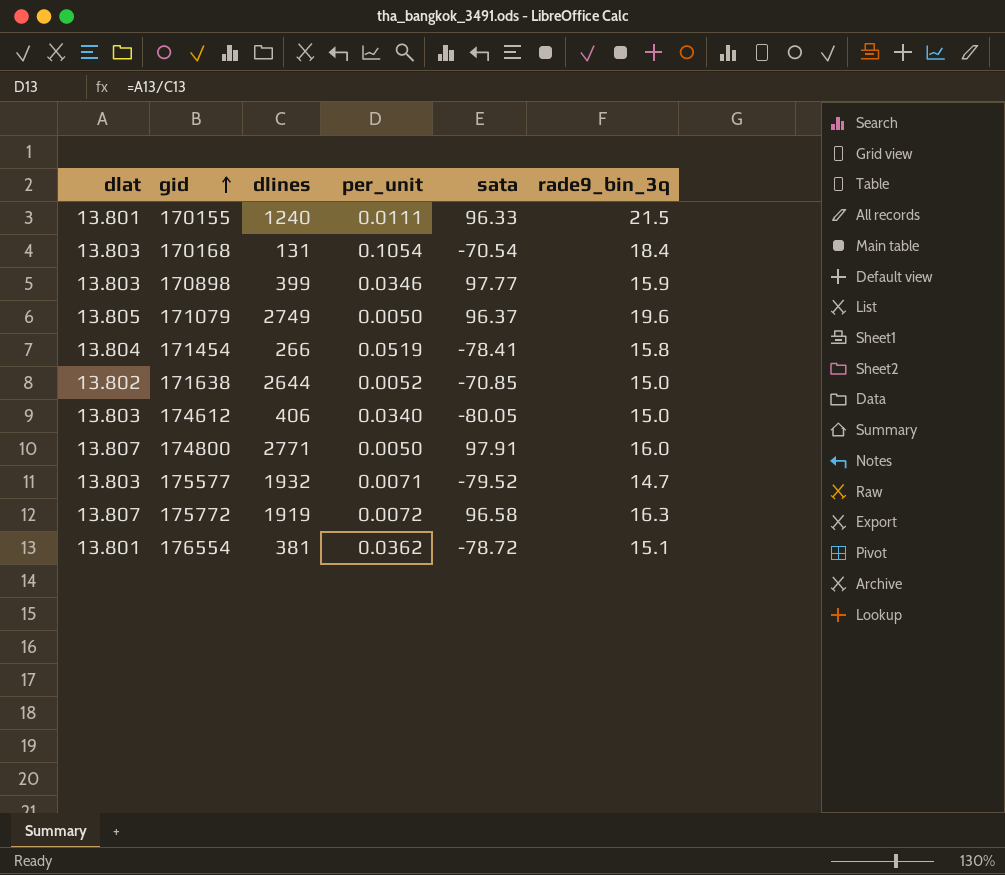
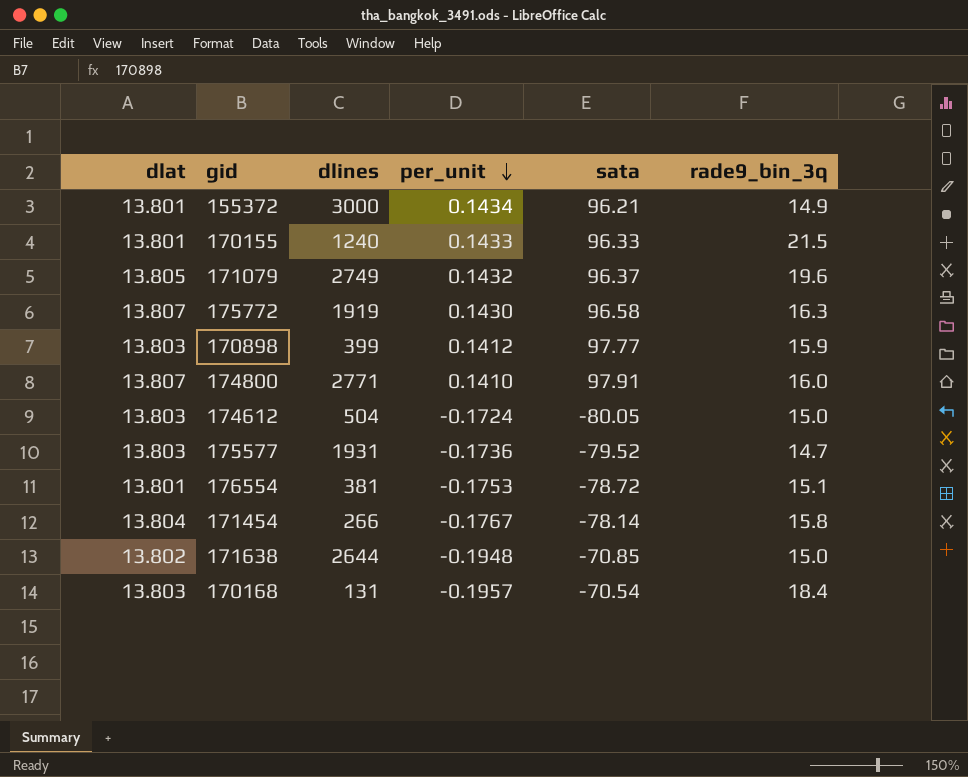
row order: gid ascending -> per_unit descending
column per_unit | formula: [dlat] / [dlines] -> [dlat] / [sata]
row 155372: none -> 13.801 | 3000 | 0.1434 | 96.21 | 14.9
174612 | dlines: 406 -> 504
175577 | dlines: 1932 -> 1931
171454 | sata: -78.41 -> -78.14

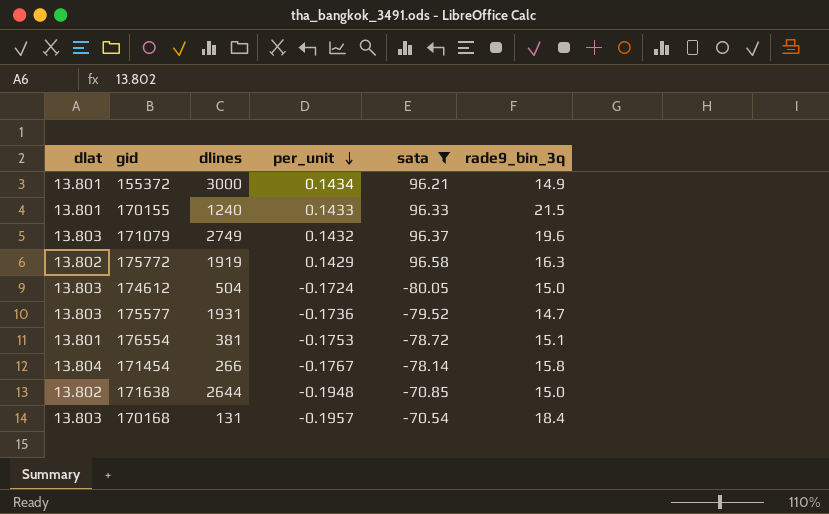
filter: none -> sata <= 96.58
171079 | dlat: 13.805 -> 13.803
175772 | dlat: 13.807 -> 13.802
175772 | per_unit: 0.1430 -> 0.1429

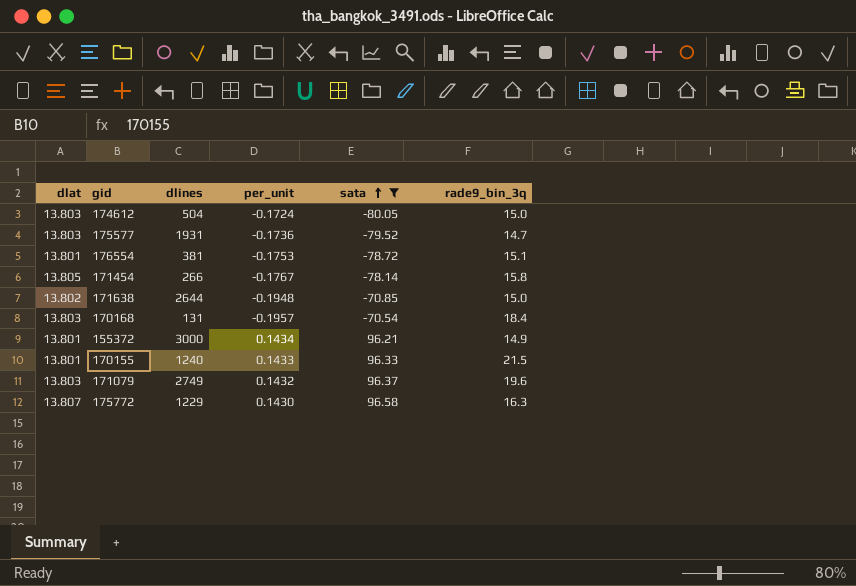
row order: per_unit descending -> sata ascending
171454 | dlat: 13.804 -> 13.805
175772 | dlat: 13.802 -> 13.807
175772 | dlines: 1919 -> 1229
175772 | per_unit: 0.1429 -> 0.1430

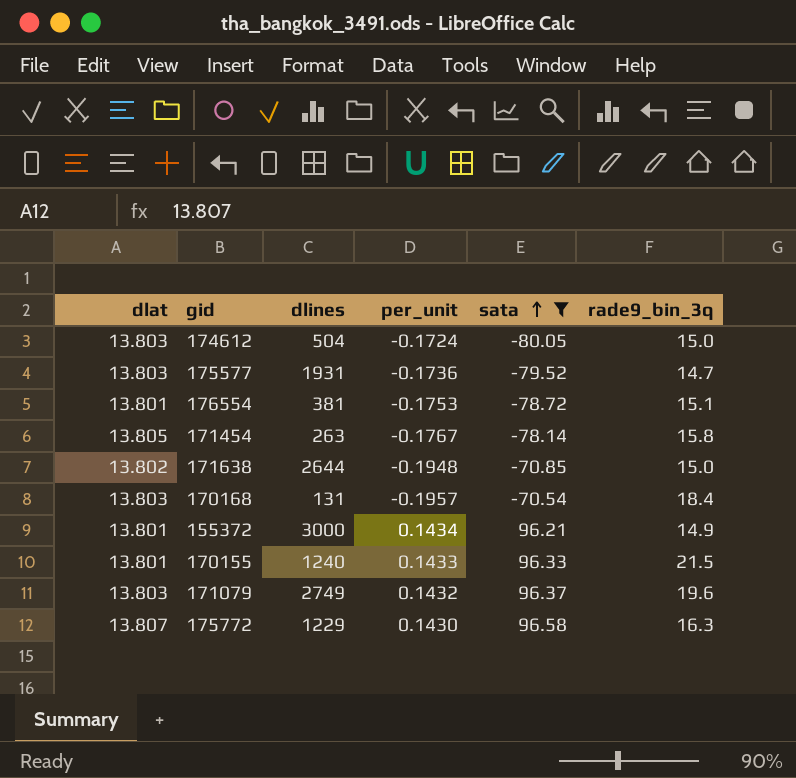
171454 | dlines: 266 -> 263

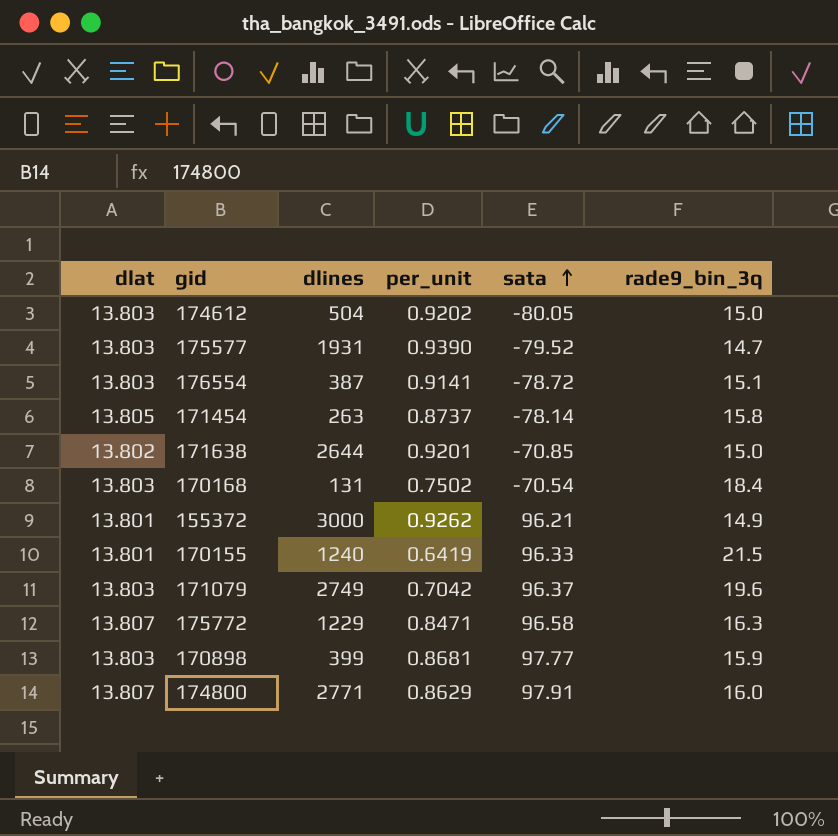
filter: sata <= 96.58 -> none
column per_unit | formula: [dlat] / [sata] -> [dlat] / [rade9_bin_3q]
176554 | dlat: 13.801 -> 13.803
176554 | dlines: 381 -> 387

